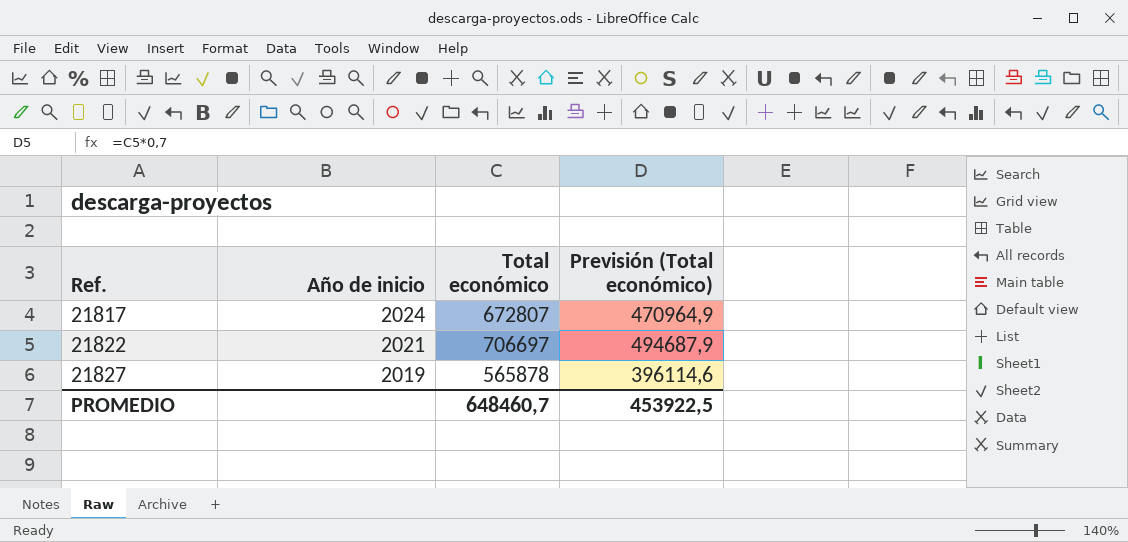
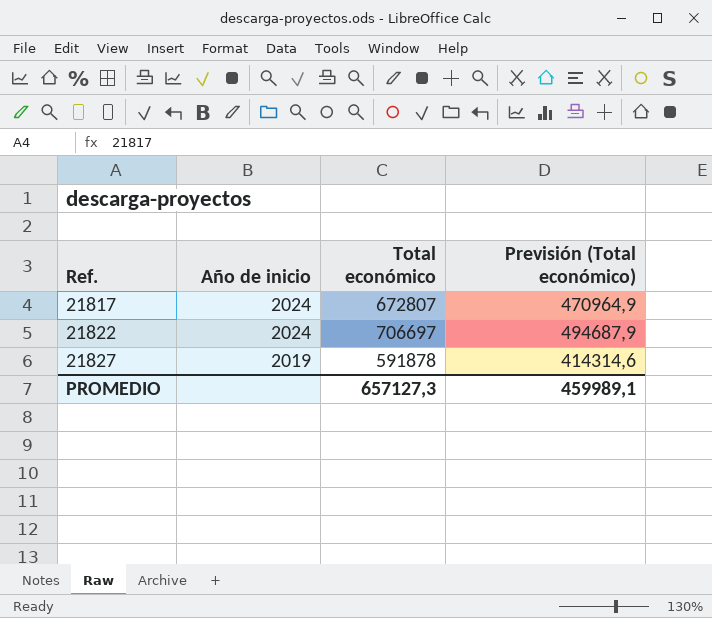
21822 | Año de inicio: 2021 -> 2024
21827 | Total económico: 565878 -> 591878
21827 | Previsión (Total económico): 396114,6 -> 414314,6
PROMEDIO | Total económico: 648460,7 -> 657127,3
PROMEDIO | Previsión (Total económico): 453922,5 -> 459989,1

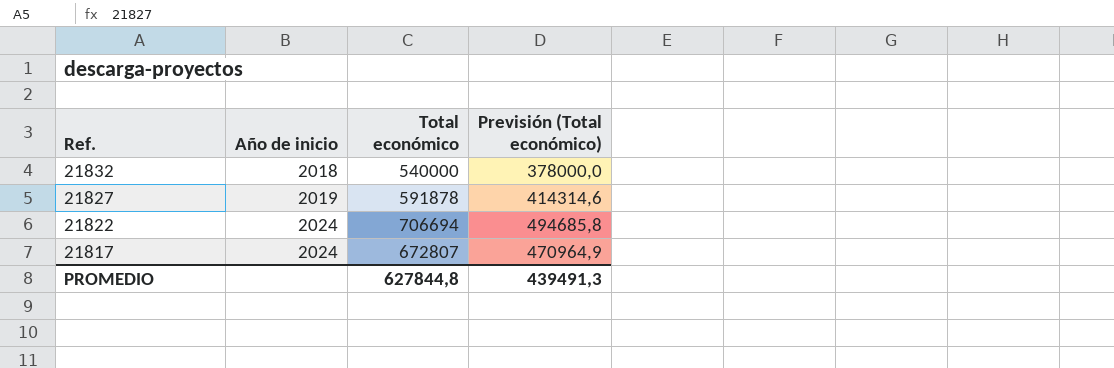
row order: Ref. ascending -> Ref. descending
row 21832: none -> 2018 | 540000 | 378000,0
21822 | Total económico: 706697 -> 706694
21822 | Previsión (Total económico): 494687,9 -> 494685,8
PROMEDIO | Total económico: 657127,3 -> 627844,8
PROMEDIO | Previsión (Total económico): 459989,1 -> 439491,3

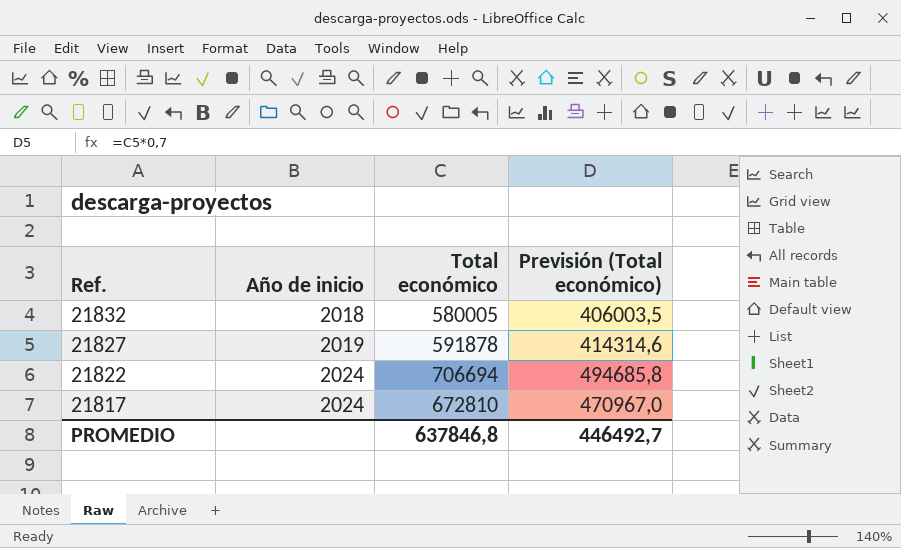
21832 | Total económico: 540000 -> 580005
21832 | Previsión (Total económico): 378000,0 -> 406003,5
21817 | Total económico: 672807 -> 672810
21817 | Previsión (Total económico): 470964,9 -> 470967,0
PROMEDIO | Total económico: 627844,8 -> 637846,8
PROMEDIO | Previsión (Total económico): 439491,3 -> 446492,7

